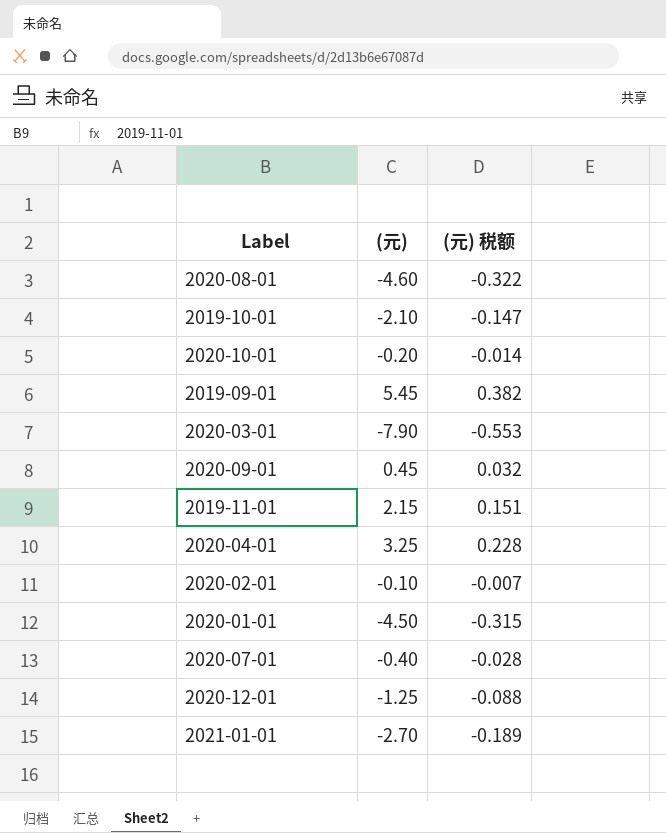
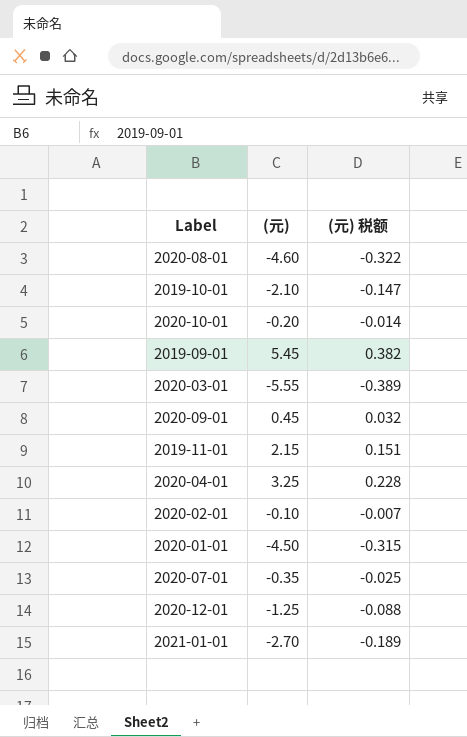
2020-03-01 | (元): -7.90 -> -5.55
2020-03-01 | (元) 税额: -0.553 -> -0.389
2020-07-01 | (元): -0.40 -> -0.35
2020-07-01 | (元) 税额: -0.028 -> -0.025

